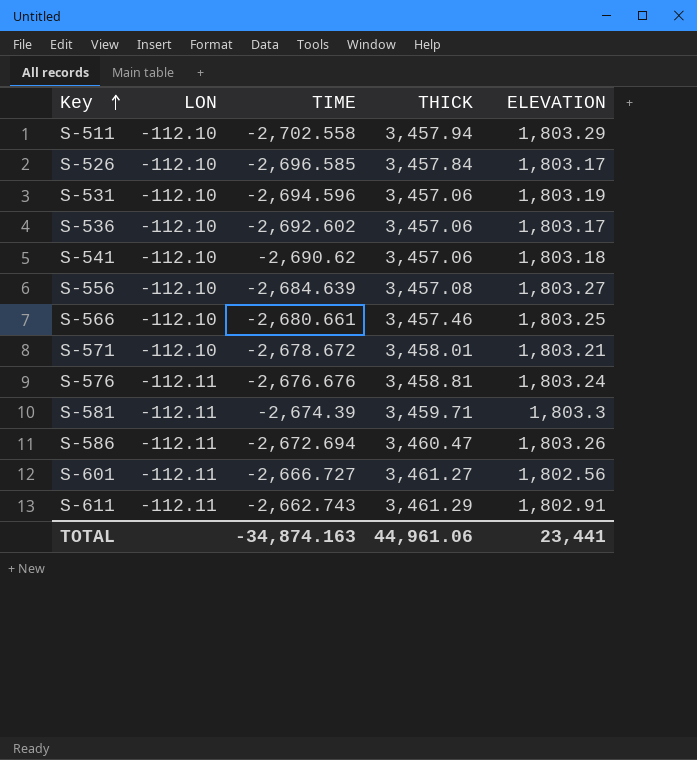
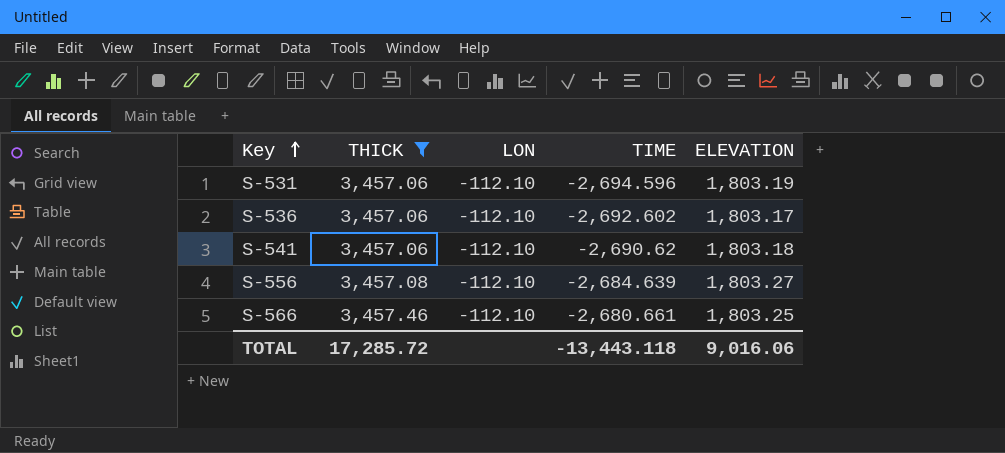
filter: none -> THICK <= 3,457.46
column THICK | position: 4 -> 2
TOTAL | THICK: 44,961.06 -> 17,285.72
TOTAL | TIME: -34,874.163 -> -13,443.118
TOTAL | ELEVATION: 23,441 -> 9,016.06

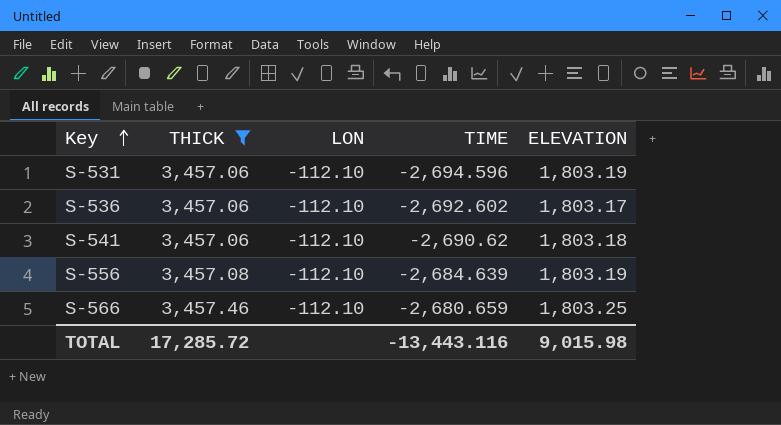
S-556 | ELEVATION: 1,803.27 -> 1,803.19
S-566 | TIME: -2,680.661 -> -2,680.659
TOTAL | TIME: -13,443.118 -> -13,443.116
TOTAL | ELEVATION: 9,016.06 -> 9,015.98

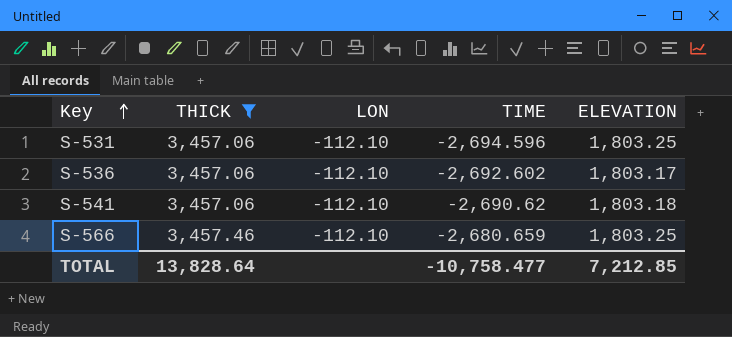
row S-556: 3,457.08 | -112.10 | -2,684.639 | 1,803.19 -> none
S-531 | ELEVATION: 1,803.19 -> 1,803.25
TOTAL | THICK: 17,285.72 -> 13,828.64
TOTAL | TIME: -13,443.116 -> -10,758.477
TOTAL | ELEVATION: 9,015.98 -> 7,212.85

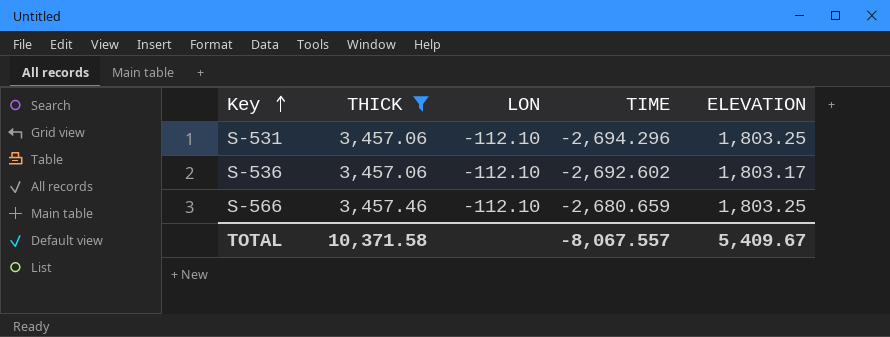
row S-541: 3,457.06 | -112.10 | -2,690.62 | 1,803.18 -> none
S-531 | TIME: -2,694.596 -> -2,694.296
TOTAL | THICK: 13,828.64 -> 10,371.58
TOTAL | TIME: -10,758.477 -> -8,067.557
TOTAL | ELEVATION: 7,212.85 -> 5,409.67

